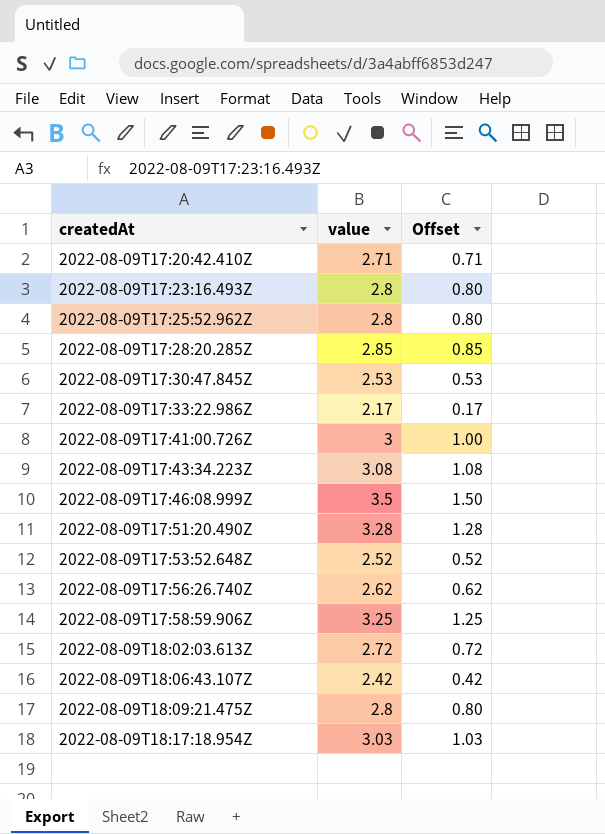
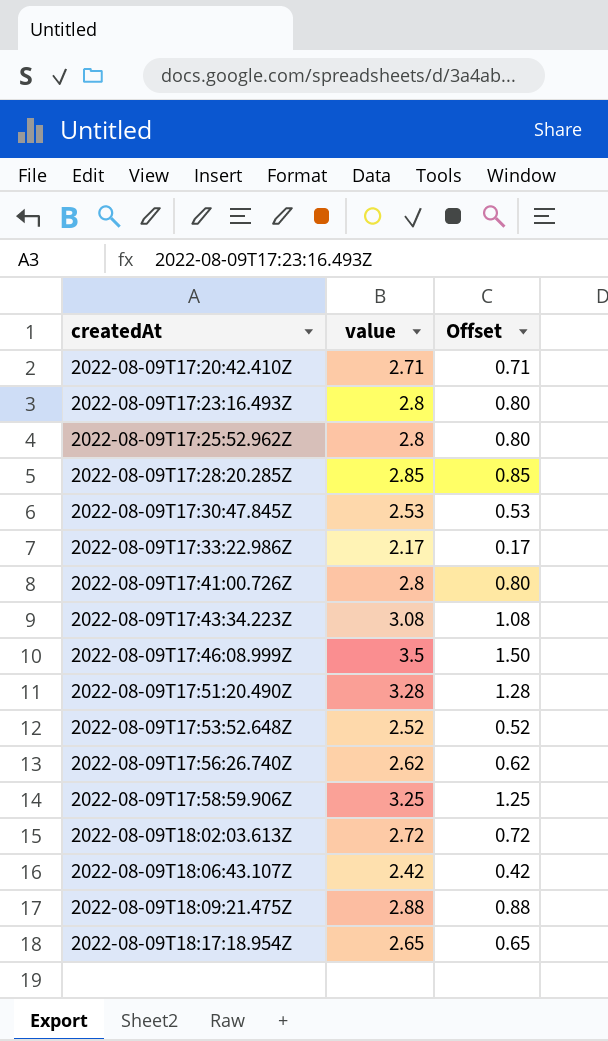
2022-08-09T17:41:00.726Z | value: 3 -> 2.8
2022-08-09T17:41:00.726Z | Offset: 1.00 -> 0.80
2022-08-09T18:09:21.475Z | value: 2.8 -> 2.88
2022-08-09T18:09:21.475Z | Offset: 0.80 -> 0.88
2022-08-09T18:17:18.954Z | value: 3.03 -> 2.65
2022-08-09T18:17:18.954Z | Offset: 1.03 -> 0.65

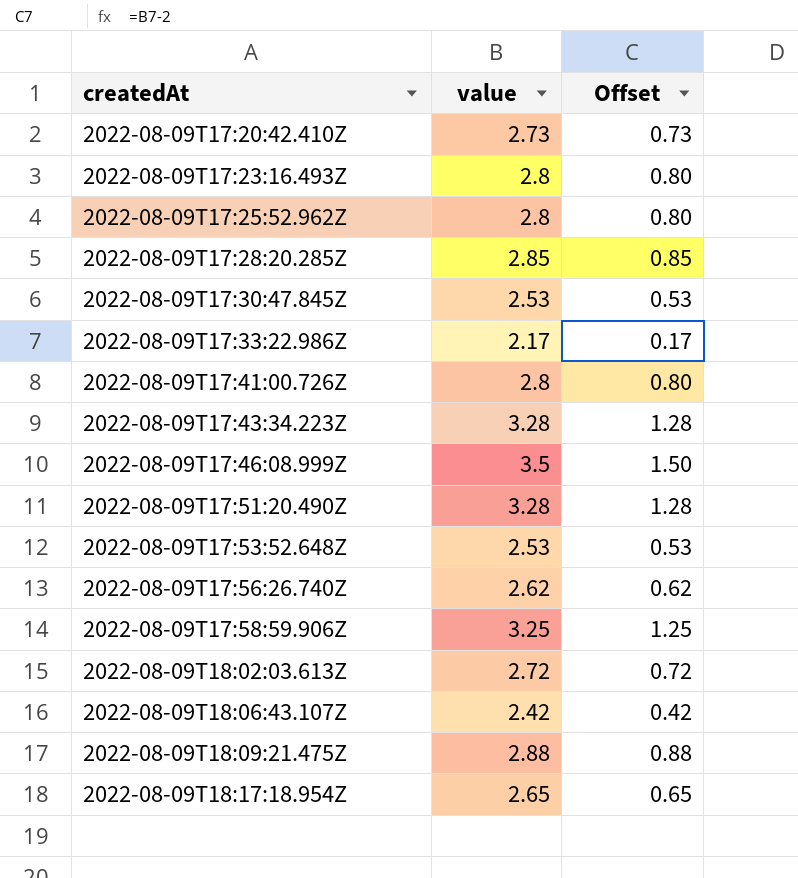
2022-08-09T17:20:42.410Z | value: 2.71 -> 2.73
2022-08-09T17:20:42.410Z | Offset: 0.71 -> 0.73
2022-08-09T17:43:34.223Z | value: 3.08 -> 3.28
2022-08-09T17:43:34.223Z | Offset: 1.08 -> 1.28
2022-08-09T17:53:52.648Z | value: 2.52 -> 2.53
2022-08-09T17:53:52.648Z | Offset: 0.52 -> 0.53

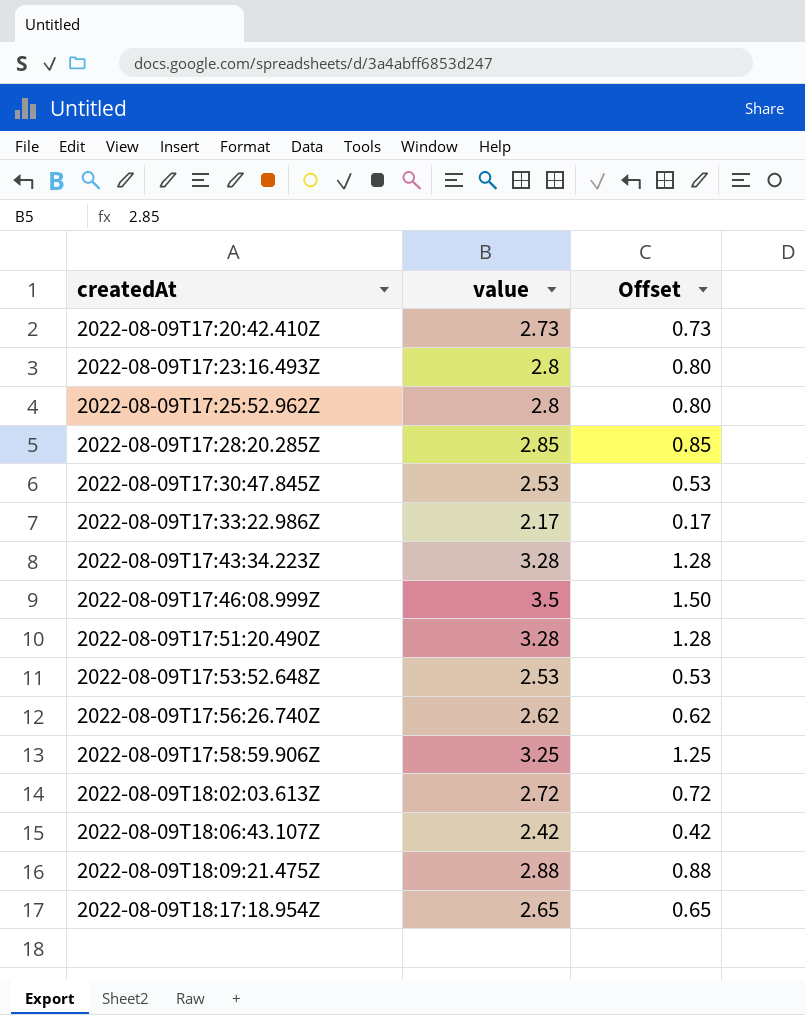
row 2022-08-09T17:41:00.726Z: 2.8 | 0.80 -> none

